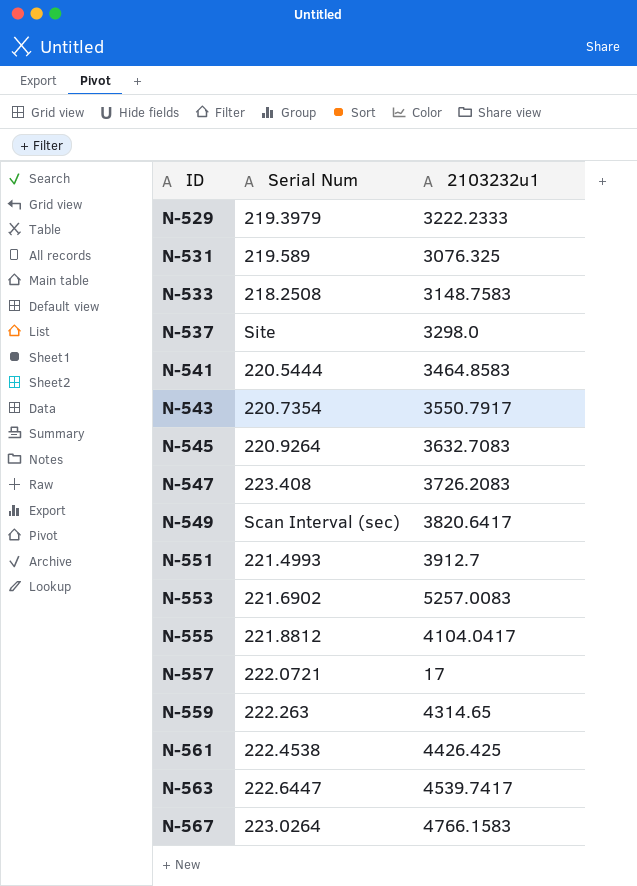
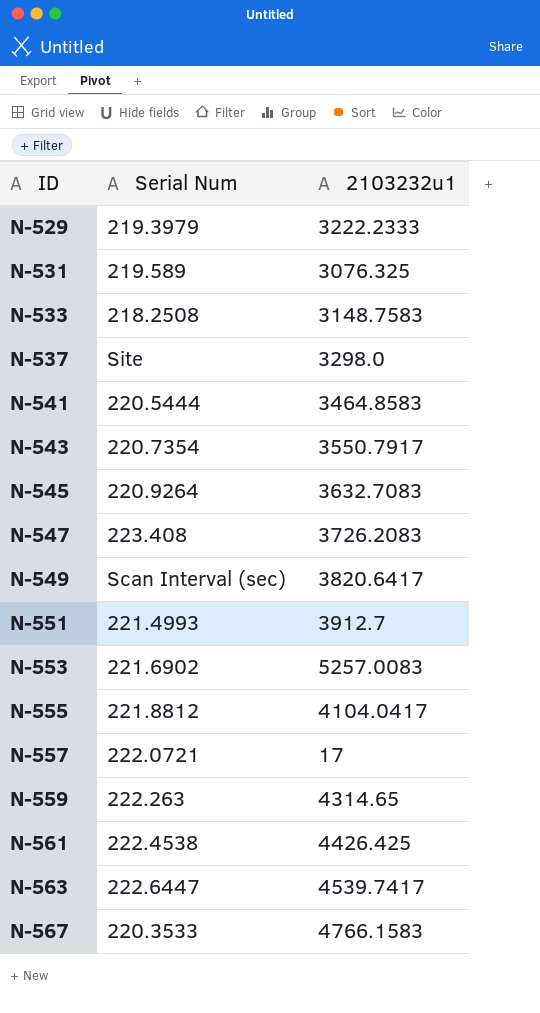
N-567 | Serial Num: 223.0264 -> 220.3533

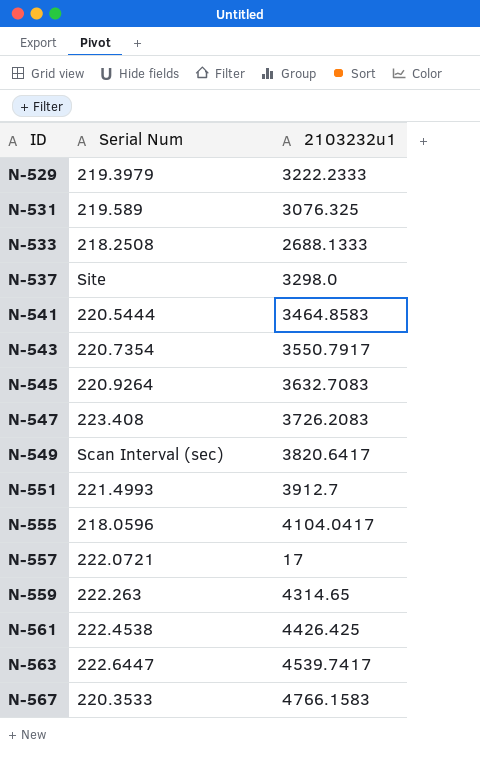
row N-553: 221.6902 | 5257.0083 -> none
N-533 | 2103232u1: 3148.7583 -> 2688.1333
N-555 | Serial Num: 221.8812 -> 218.0596

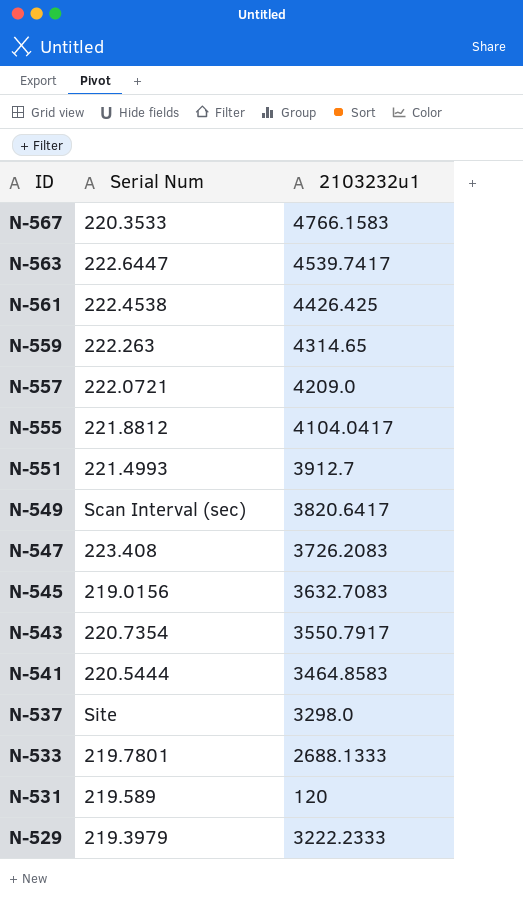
row order: ID ascending -> ID descending
N-557 | 2103232u1: 17 -> 4209.0
N-555 | Serial Num: 218.0596 -> 221.8812
N-545 | Serial Num: 220.9264 -> 219.0156
N-533 | Serial Num: 218.2508 -> 219.7801
N-531 | 2103232u1: 3076.325 -> 120

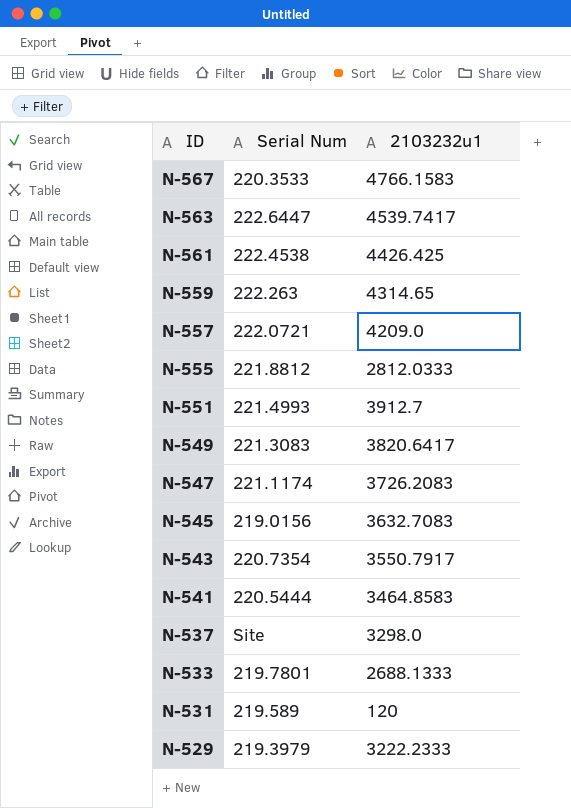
N-555 | 2103232u1: 4104.0417 -> 2812.0333
N-549 | Serial Num: Scan Interval (sec) -> 221.3083
N-547 | Serial Num: 223.408 -> 221.1174

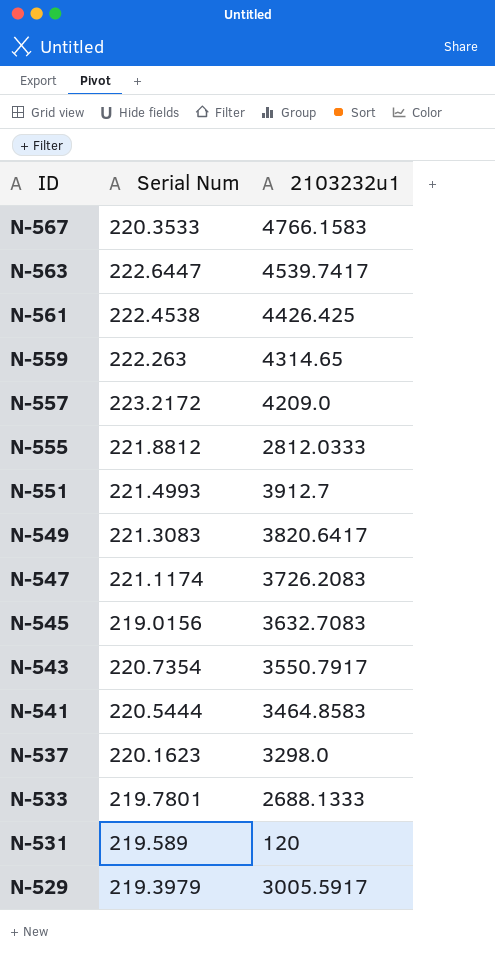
N-557 | Serial Num: 222.0721 -> 223.2172
N-537 | Serial Num: Site -> 220.1623
N-529 | 2103232u1: 3222.2333 -> 3005.5917

